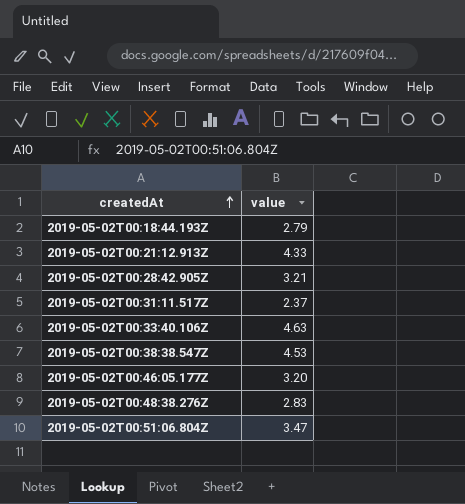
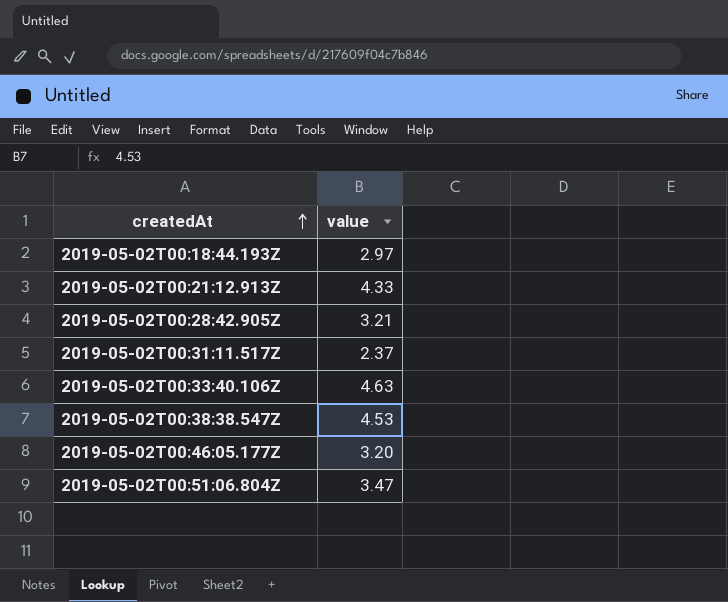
row 2019-05-02T00:48:38.276Z: 2.83 -> none
2019-05-02T00:18:44.193Z | value: 2.79 -> 2.97

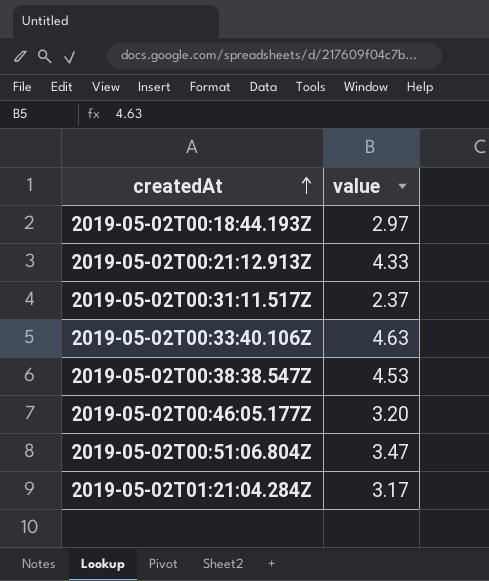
row 2019-05-02T00:28:42.905Z: 3.21 -> none
row 2019-05-02T01:21:04.284Z: none -> 3.17

